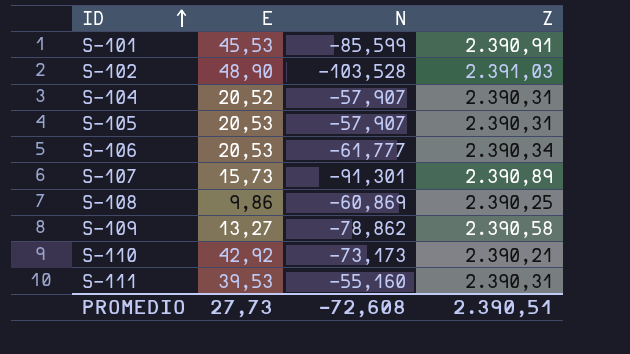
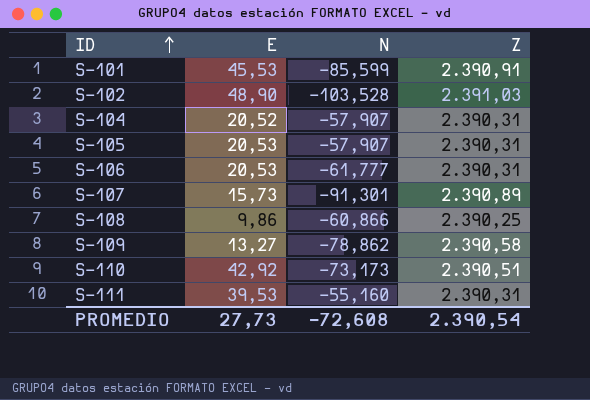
S-106 | Z: 2.390,34 -> 2.390,31
S-108 | N: -60,869 -> -60,866
S-110 | Z: 2.390,21 -> 2.390,51
PROMEDIO | Z: 2.390,51 -> 2.390,54

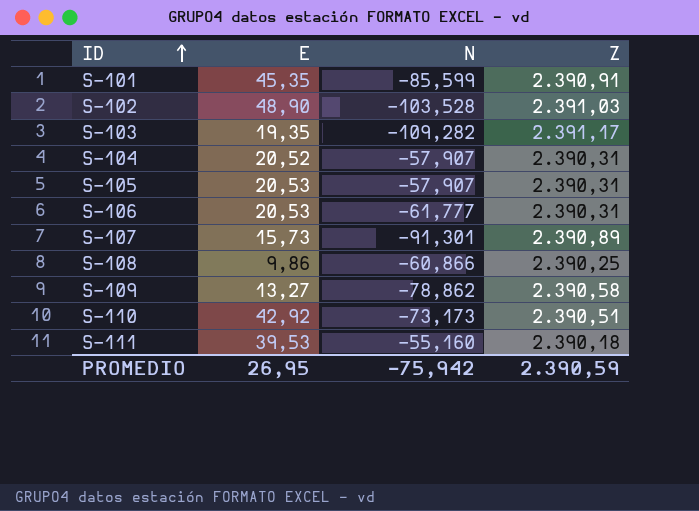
S-101 | E: 45,53 -> 45,35
row S-103: none -> 19,35 | -109,282 | 2.391,17
S-111 | Z: 2.390,31 -> 2.390,18
PROMEDIO | E: 27,73 -> 26,95
PROMEDIO | N: -72,608 -> -75,942
PROMEDIO | Z: 2.390,54 -> 2.390,59

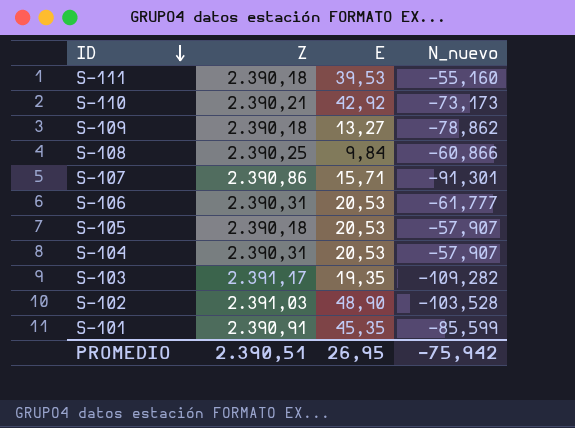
row order: ID ascending -> ID descending
column Z | position: 4 -> 2
column name: N -> N_nuevo
S-110 | Z: 2.390,51 -> 2.390,21
S-109 | Z: 2.390,58 -> 2.390,18
S-108 | E: 9,86 -> 9,84
S-107 | Z: 2.390,89 -> 2.390,86
S-107 | E: 15,73 -> 15,71
S-105 | Z: 2.390,31 -> 2.390,18
S-104 | E: 20,52 -> 20,53
PROMEDIO | Z: 2.390,59 -> 2.390,51

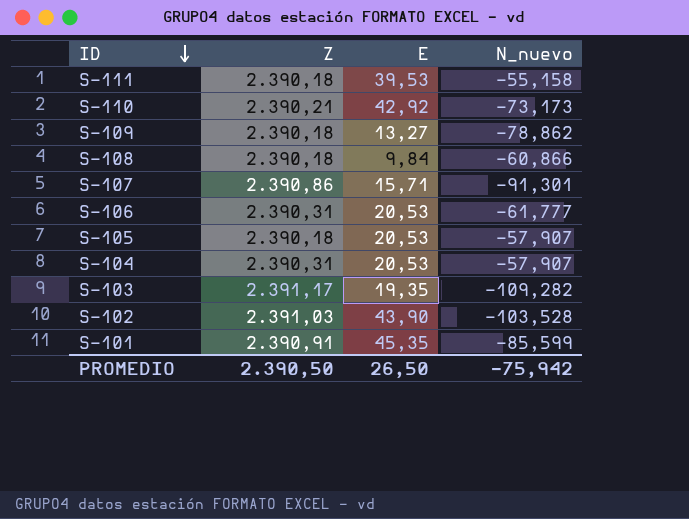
S-111 | N_nuevo: -55,160 -> -55,158
S-108 | Z: 2.390,25 -> 2.390,18
S-102 | E: 48,90 -> 43,90
PROMEDIO | Z: 2.390,51 -> 2.390,50
PROMEDIO | E: 26,95 -> 26,50

